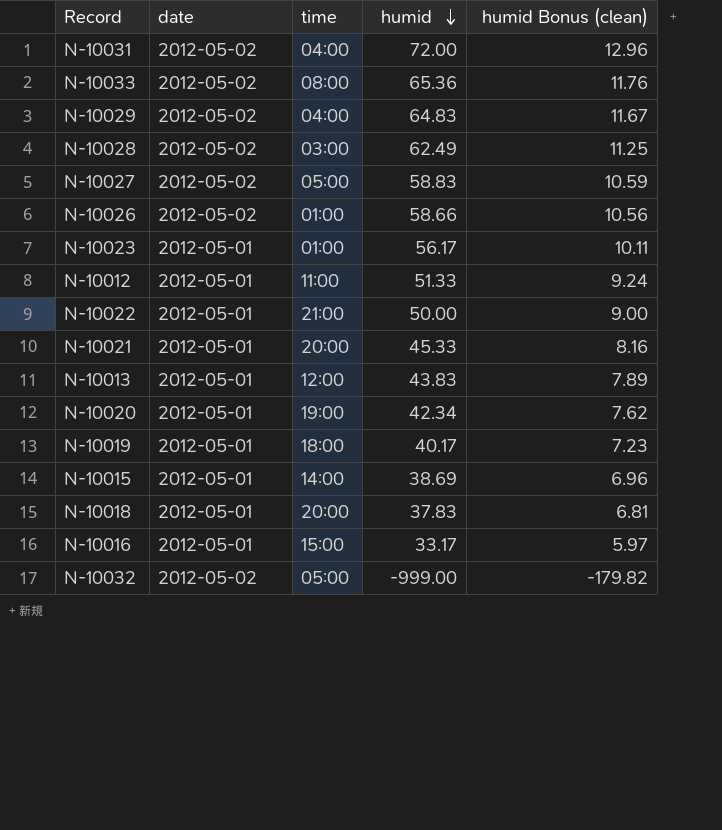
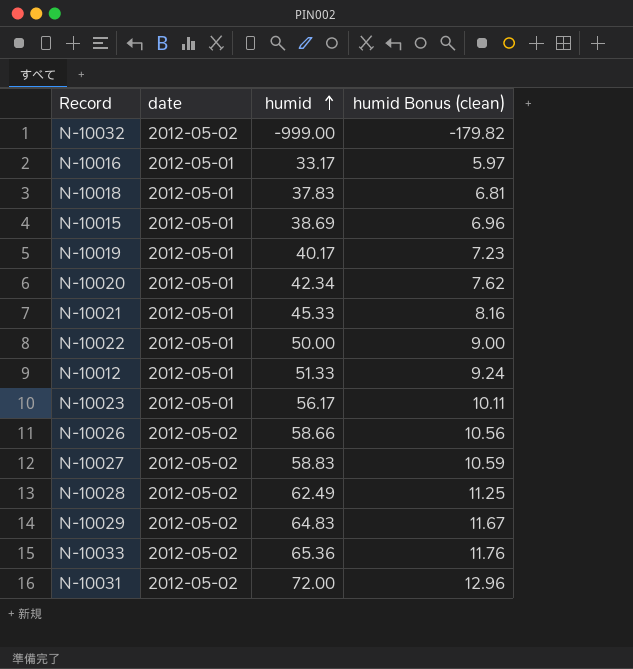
row order: humid descending -> humid ascending
column time | position: 3 -> none
row N-10013: 2012-05-01 | 12:00 | 43.83 | 7.89 -> none

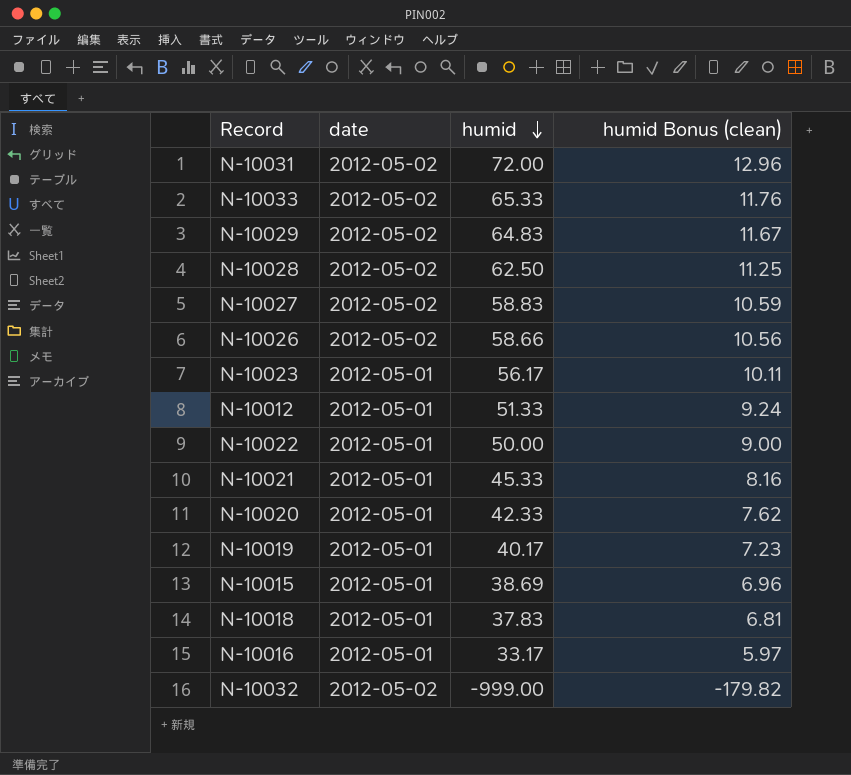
row order: humid ascending -> humid descending
N-10033 | humid: 65.36 -> 65.33
N-10028 | humid: 62.49 -> 62.50
N-10020 | humid: 42.34 -> 42.33

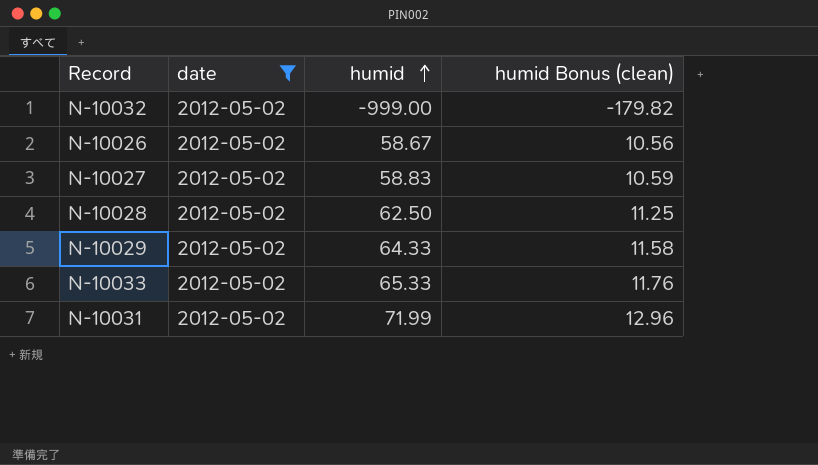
filter: none -> date = 2012-05-02
row order: humid descending -> humid ascending
N-10026 | humid: 58.66 -> 58.67
N-10029 | humid: 64.83 -> 64.33
N-10029 | humid Bonus (clean): 11.67 -> 11.58
N-10031 | humid: 72.00 -> 71.99

